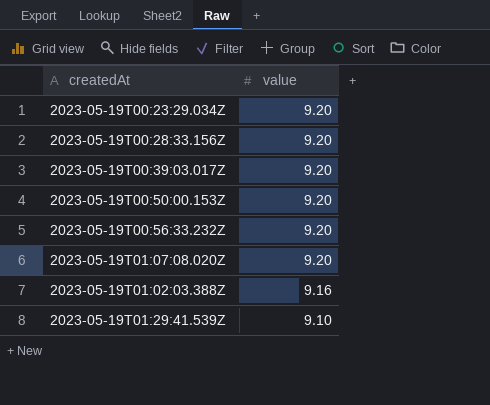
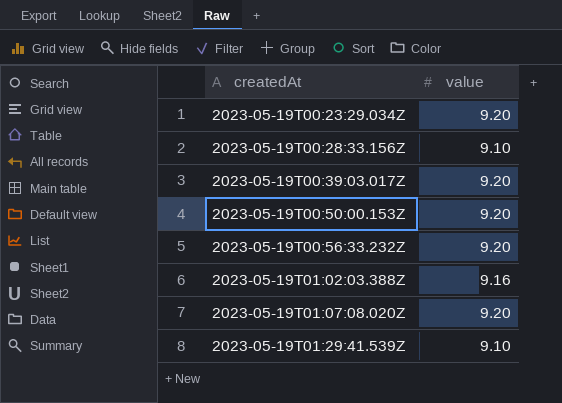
row order: value descending -> createdAt ascending
2023-05-19T00:28:33.156Z | value: 9.20 -> 9.10

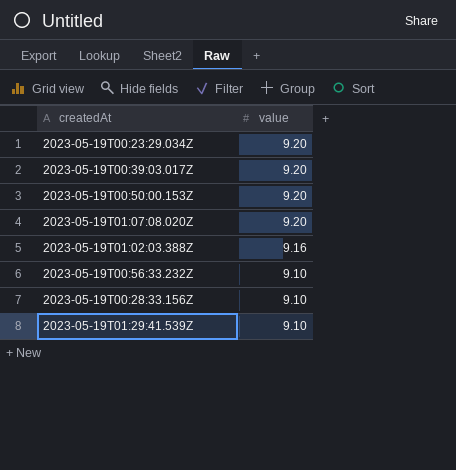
row order: createdAt ascending -> value descending
2023-05-19T00:56:33.232Z | value: 9.20 -> 9.10

